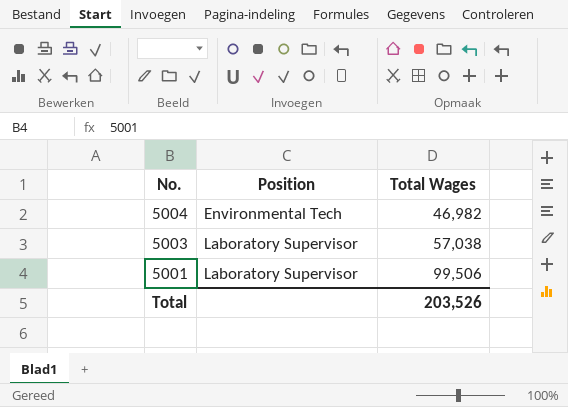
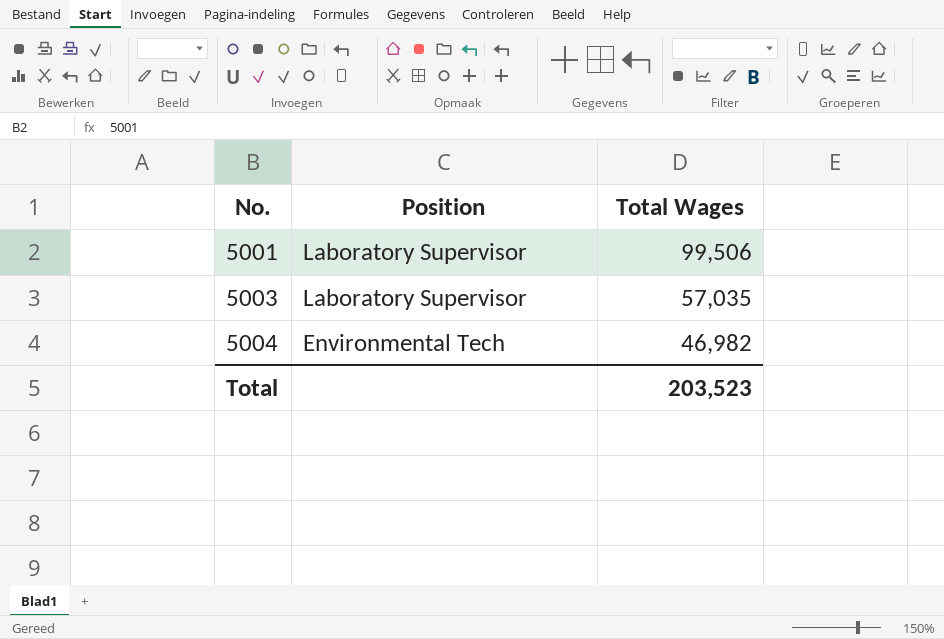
row order: No. descending -> No. ascending
5003 | Total Wages: 57,038 -> 57,035
Total | Total Wages: 203,526 -> 203,523

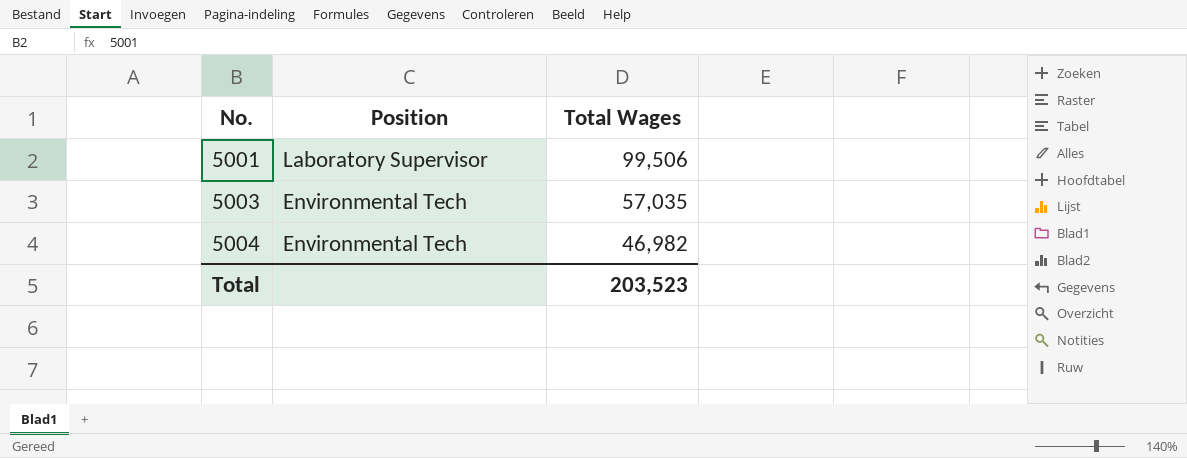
5003 | Position: Laboratory Supervisor -> Environmental Tech

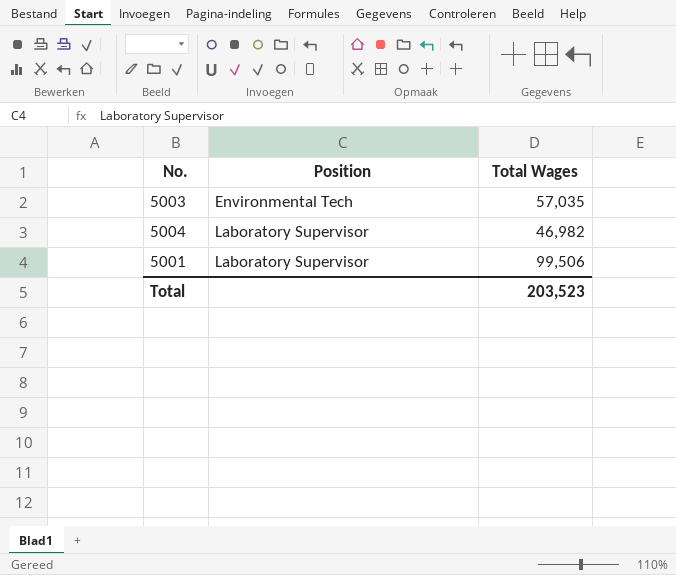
row order: No. ascending -> Position ascending
5004 | Position: Environmental Tech -> Laboratory Supervisor

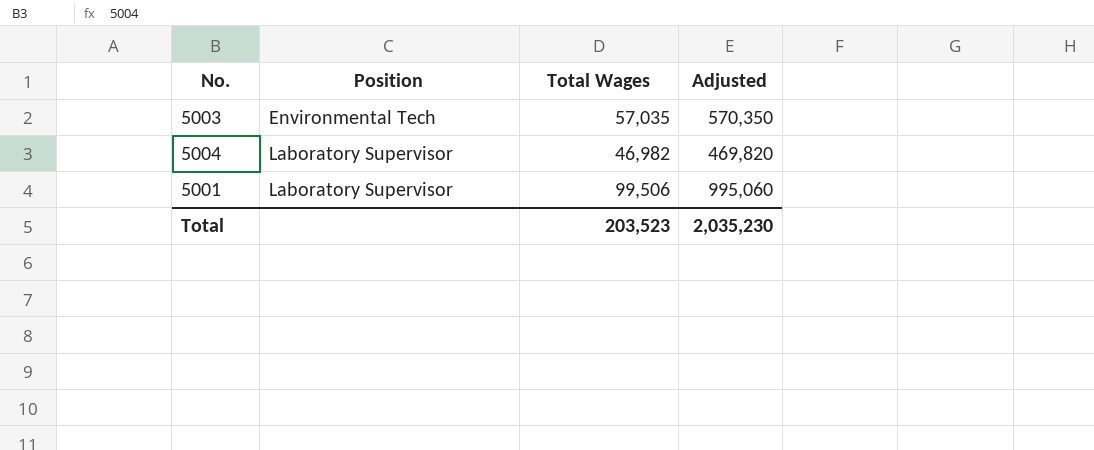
column Adjusted | formula: none -> [Total Wages] * 10

